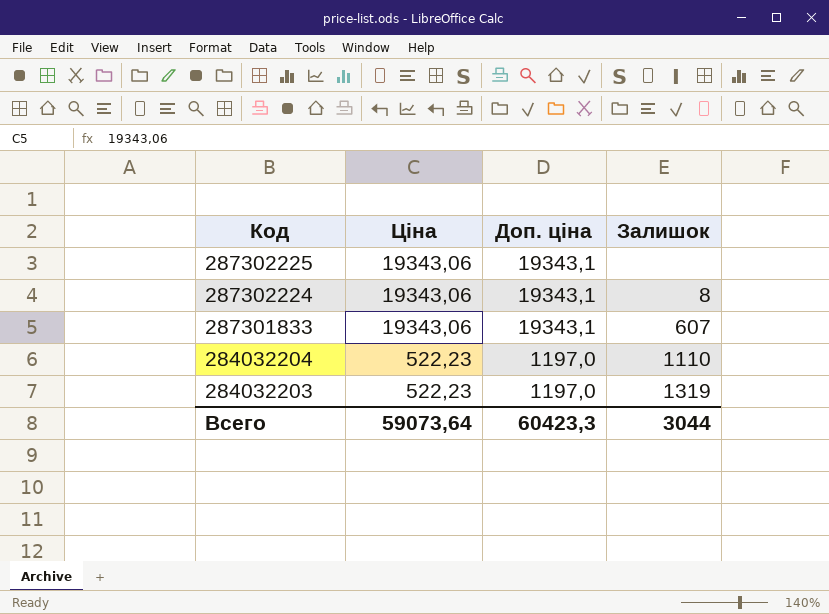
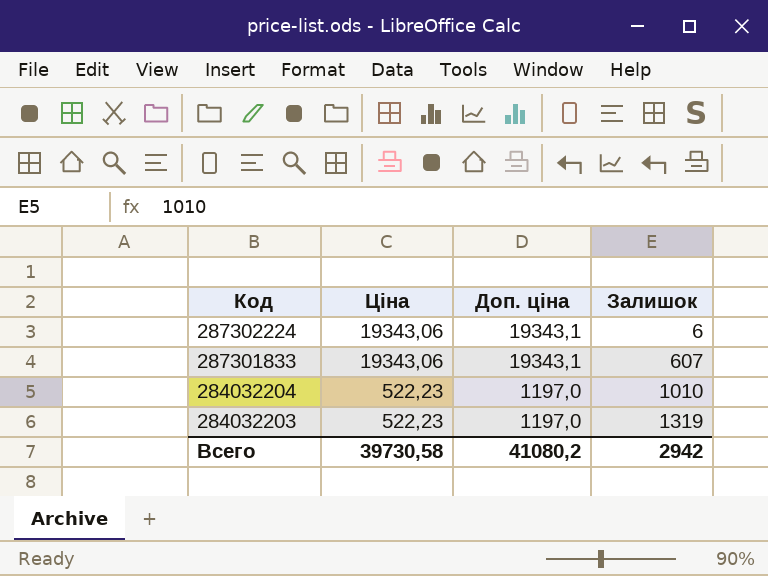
row 287302225: 19343,06 | 19343,1 | none -> none
287302224 | Залишок: 8 -> 6
284032204 | Залишок: 1110 -> 1010
Всего | Ціна: 59073,64 -> 39730,58
Всего | Доп. ціна: 60423,3 -> 41080,2
Всего | Залишок: 3044 -> 2942

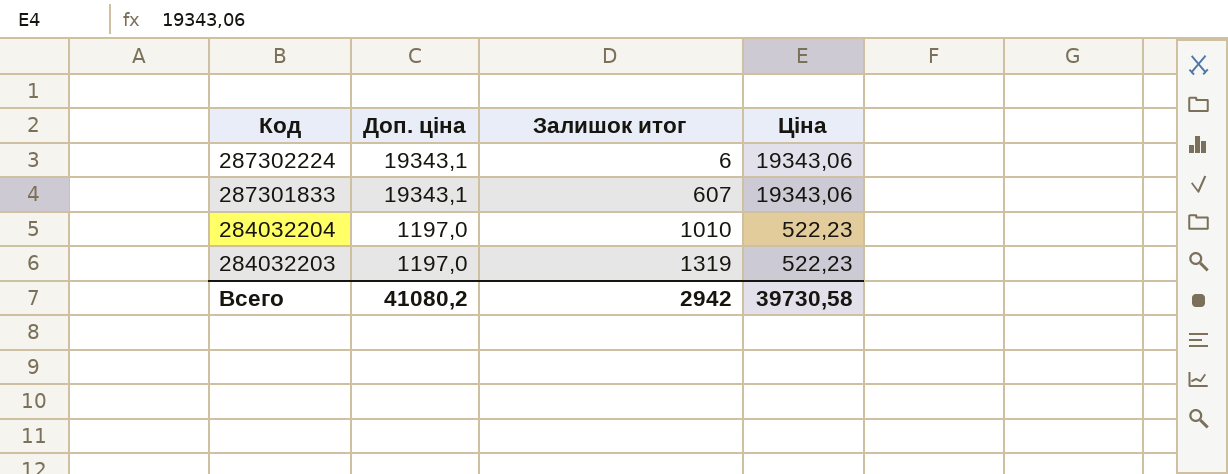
column name: Залишок -> Залишок итог
column Ціна | position: 2 -> 4

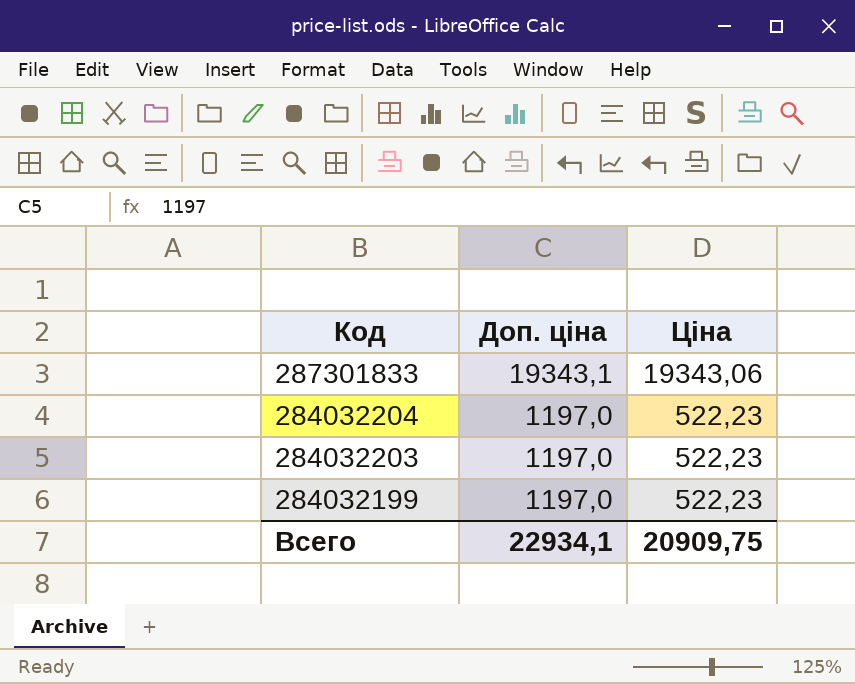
column Залишок итог | position: 3 -> none
row 287302224: 19343,1 | 6 | 19343,06 -> none
row 284032199: none -> 1197,0 | 522,23
Всего | Доп. ціна: 41080,2 -> 22934,1
Всего | Ціна: 39730,58 -> 20909,75

